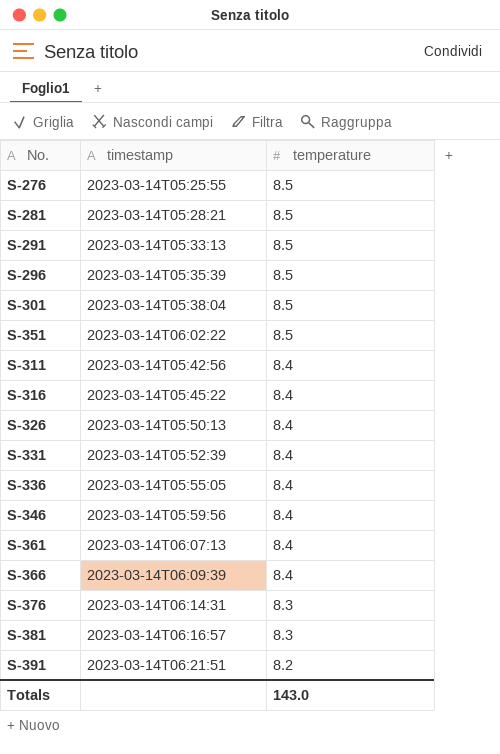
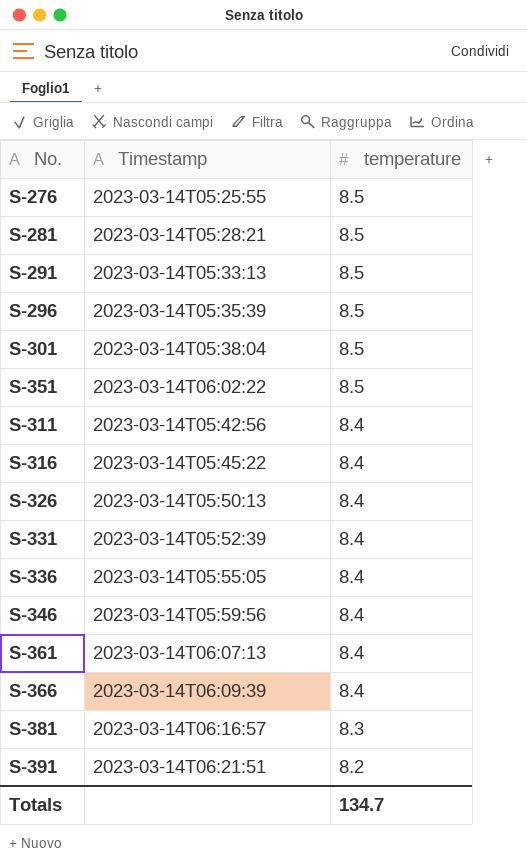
column name: timestamp -> Timestamp
row S-376: 2023-03-14T06:14:31 | 8.3 -> none
Totals | temperature: 143.0 -> 134.7

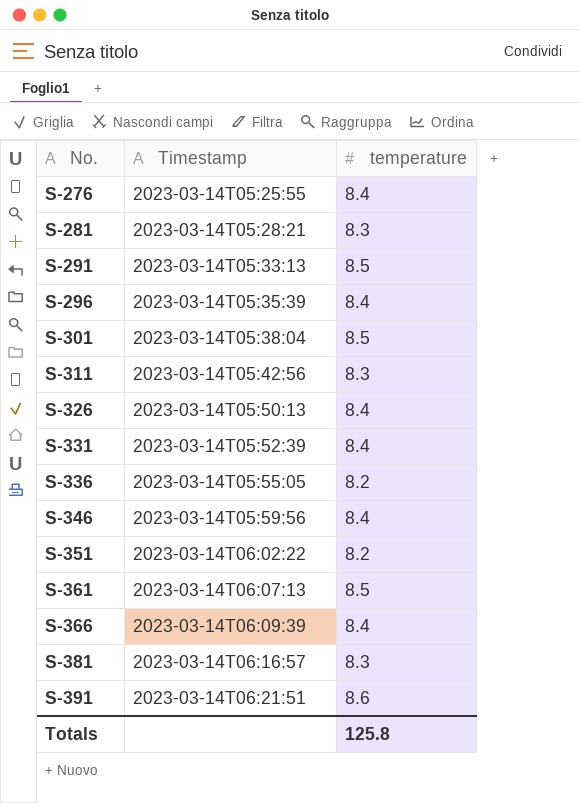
row order: temperature descending -> No. ascending
row S-316: 2023-03-14T05:45:22 | 8.4 -> none
S-276 | temperature: 8.5 -> 8.4
S-281 | temperature: 8.5 -> 8.3
S-296 | temperature: 8.5 -> 8.4
S-311 | temperature: 8.4 -> 8.3
S-336 | temperature: 8.4 -> 8.2
S-351 | temperature: 8.5 -> 8.2
S-361 | temperature: 8.4 -> 8.5
S-391 | temperature: 8.2 -> 8.6
Totals | temperature: 134.7 -> 125.8

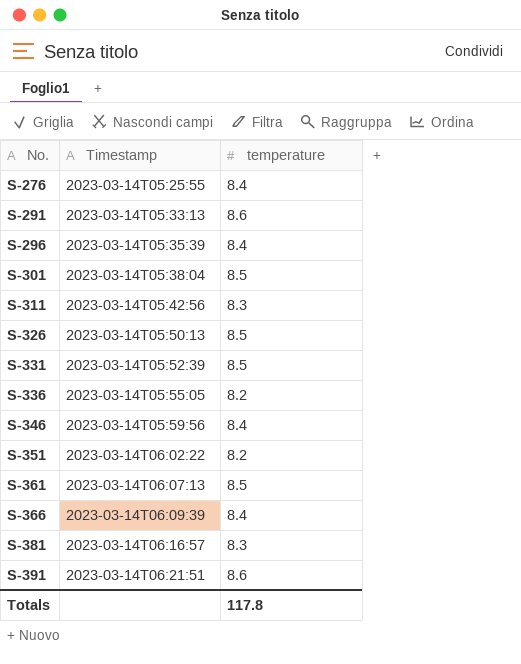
row S-281: 2023-03-14T05:28:21 | 8.3 -> none
S-291 | temperature: 8.5 -> 8.6
S-326 | temperature: 8.4 -> 8.5
S-331 | temperature: 8.4 -> 8.5
Totals | temperature: 125.8 -> 117.8

